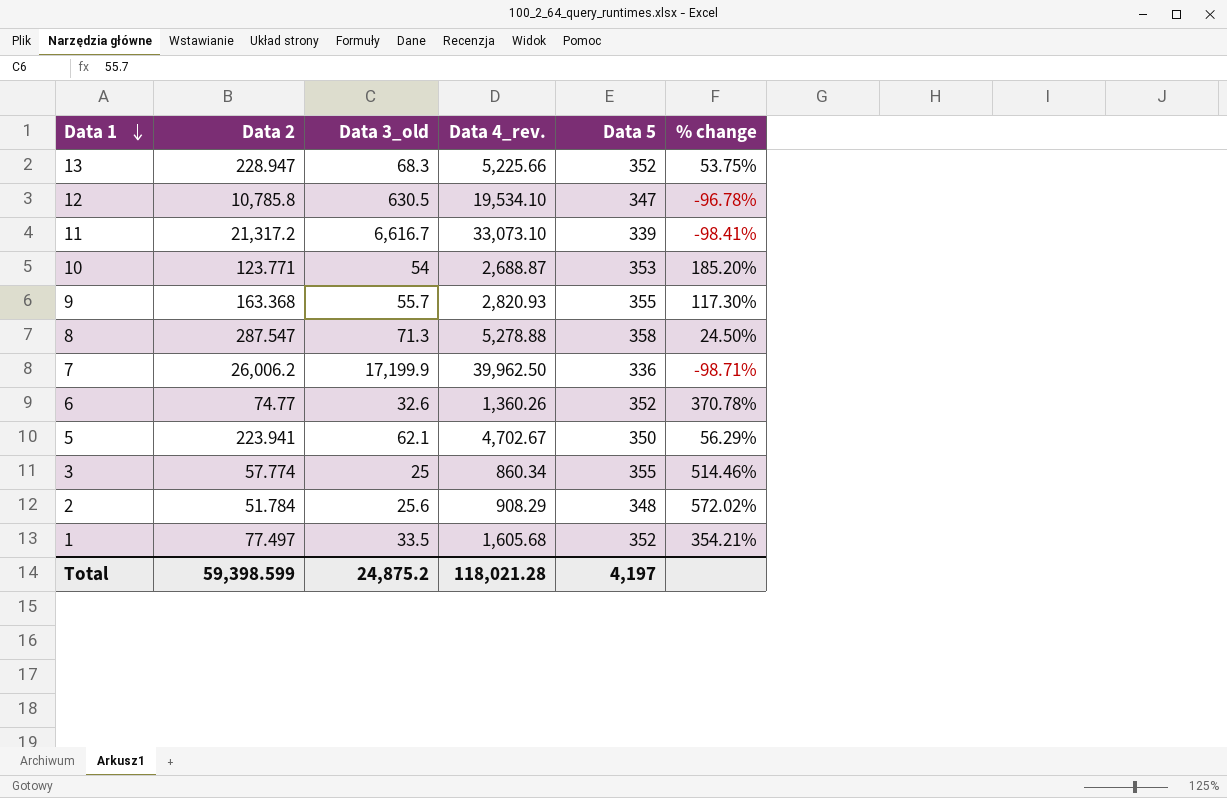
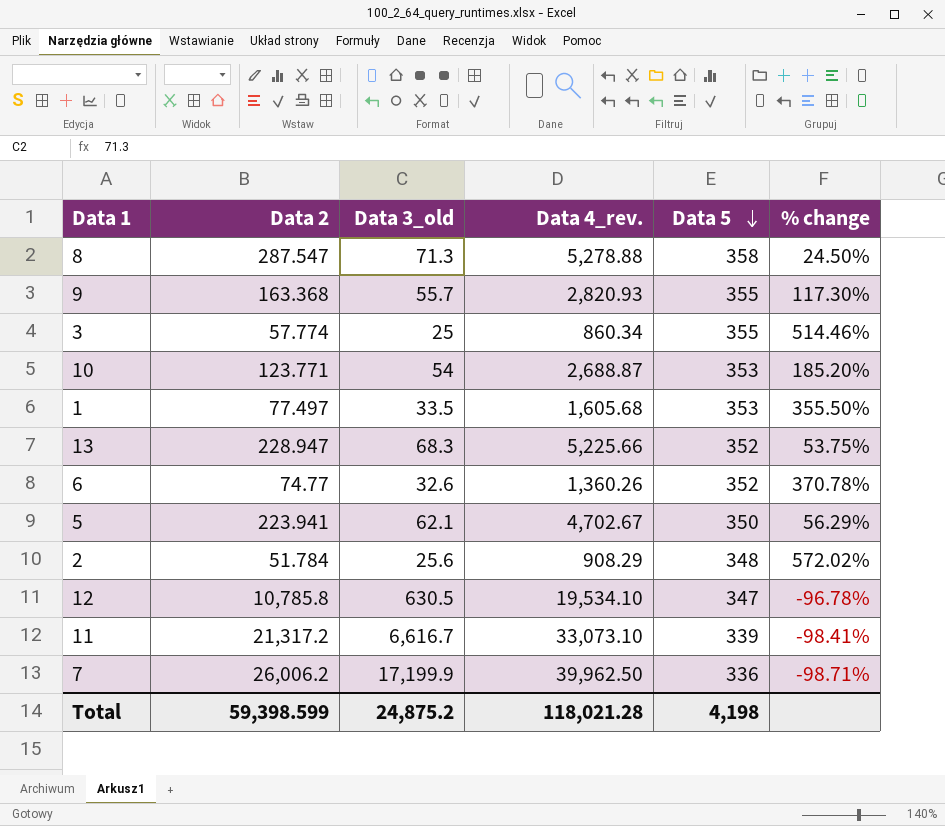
row order: Data 1 descending -> Data 5 descending
1 | Data 5: 352 -> 353
1 | % change: 354.21% -> 355.50%
Total | Data 5: 4,197 -> 4,198

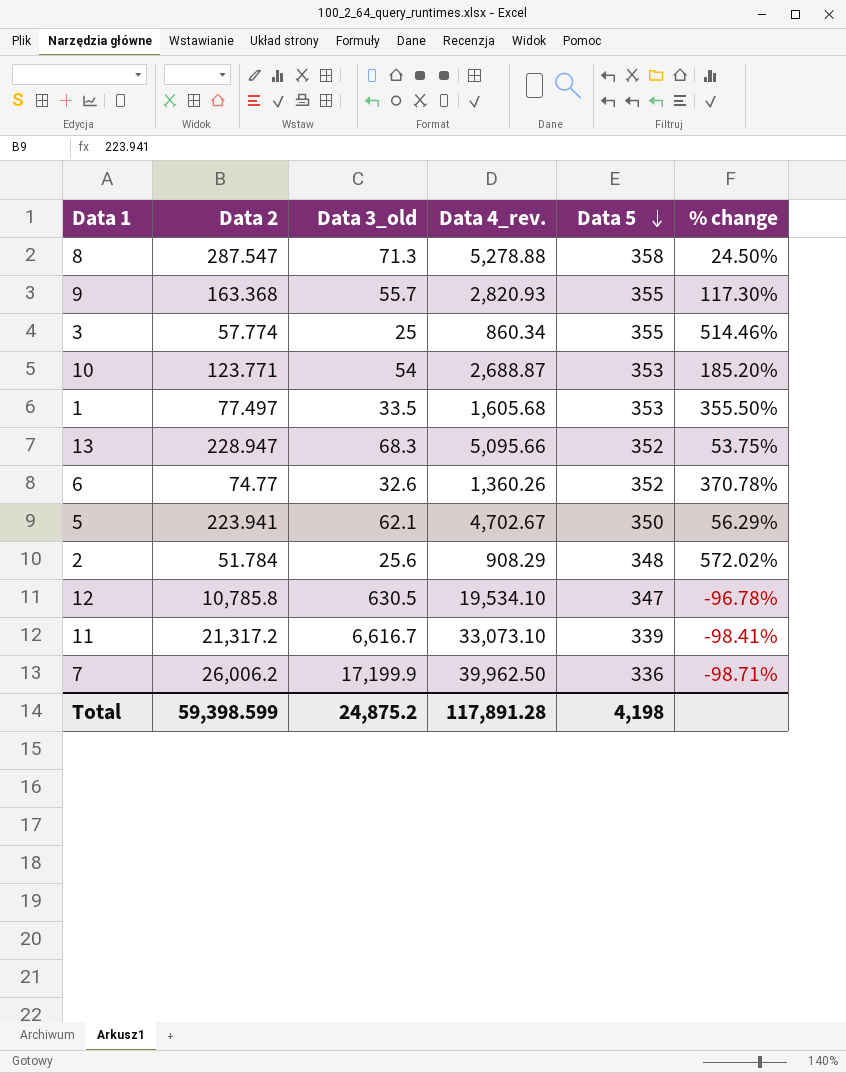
13 | Data 4_rev.: 5,225.66 -> 5,095.66
Total | Data 4_rev.: 118,021.28 -> 117,891.28

